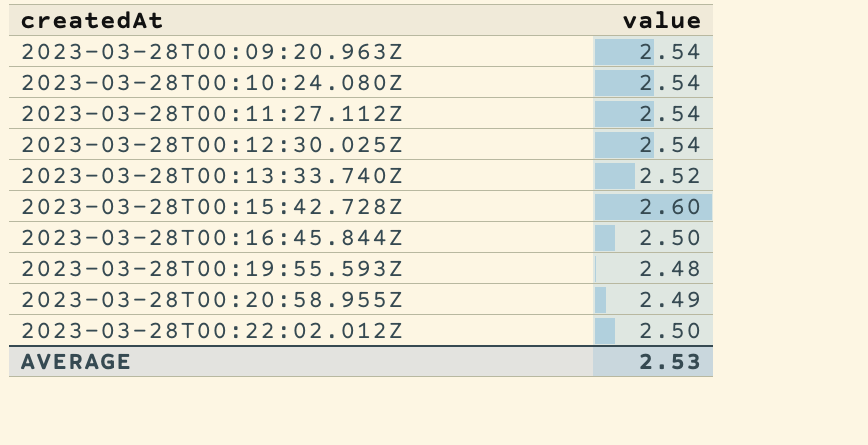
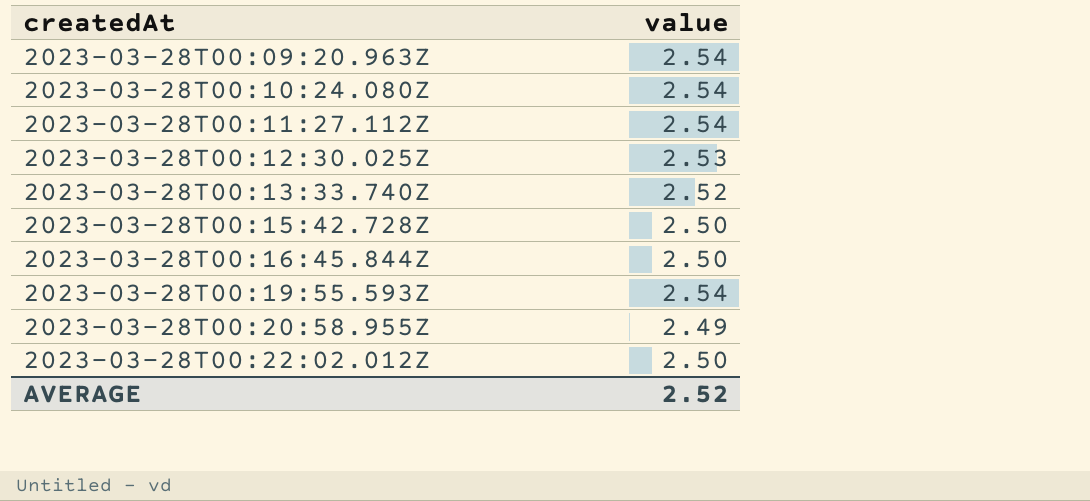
2023-03-28T00:12:30.025Z | value: 2.54 -> 2.53
2023-03-28T00:15:42.728Z | value: 2.60 -> 2.50
2023-03-28T00:19:55.593Z | value: 2.48 -> 2.54
AVERAGE | value: 2.53 -> 2.52

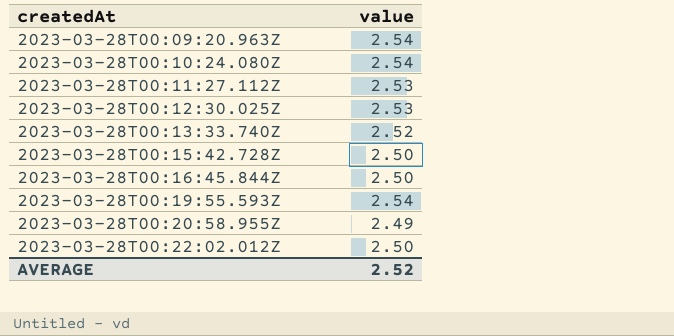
2023-03-28T00:11:27.112Z | value: 2.54 -> 2.53

